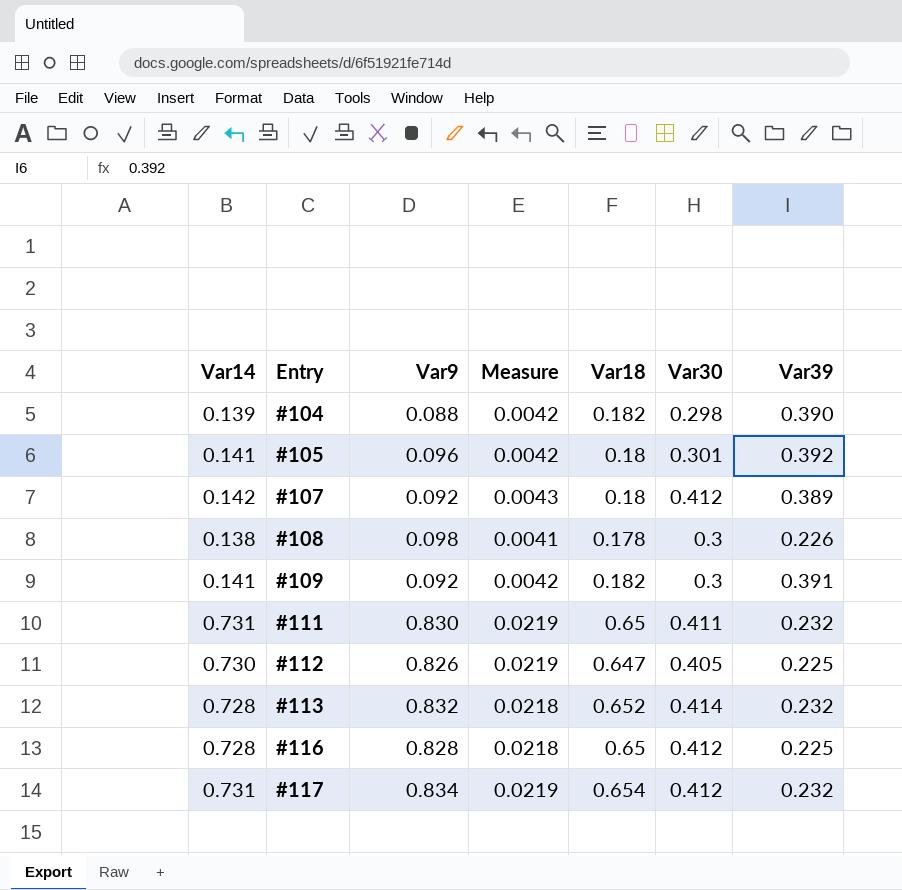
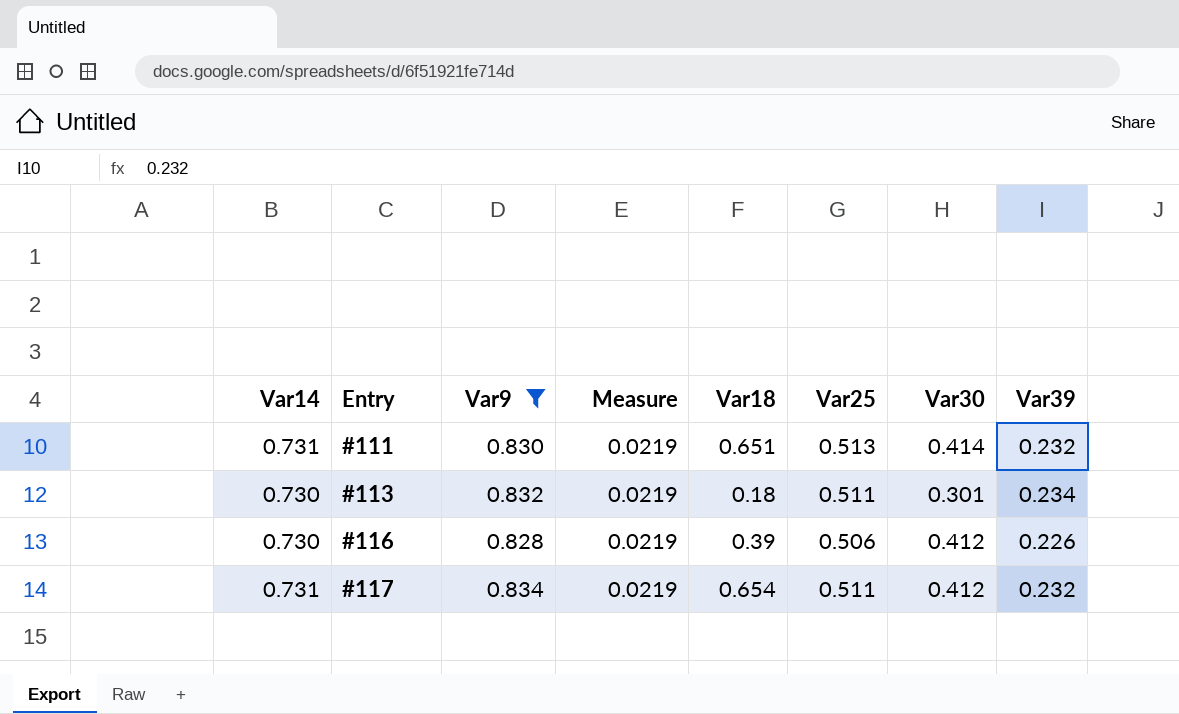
filter: none -> Var9 >= 0.828
column Var25 | position: none -> 6
#111 | Var18: 0.65 -> 0.651
#111 | Var30: 0.411 -> 0.414
#113 | Var14: 0.728 -> 0.730
#113 | Measure: 0.0218 -> 0.0219
#113 | Var18: 0.652 -> 0.18
#113 | Var30: 0.414 -> 0.301
#113 | Var39: 0.232 -> 0.234
#116 | Var14: 0.728 -> 0.730
#116 | Measure: 0.0218 -> 0.0219
#116 | Var18: 0.65 -> 0.39
#116 | Var39: 0.225 -> 0.226

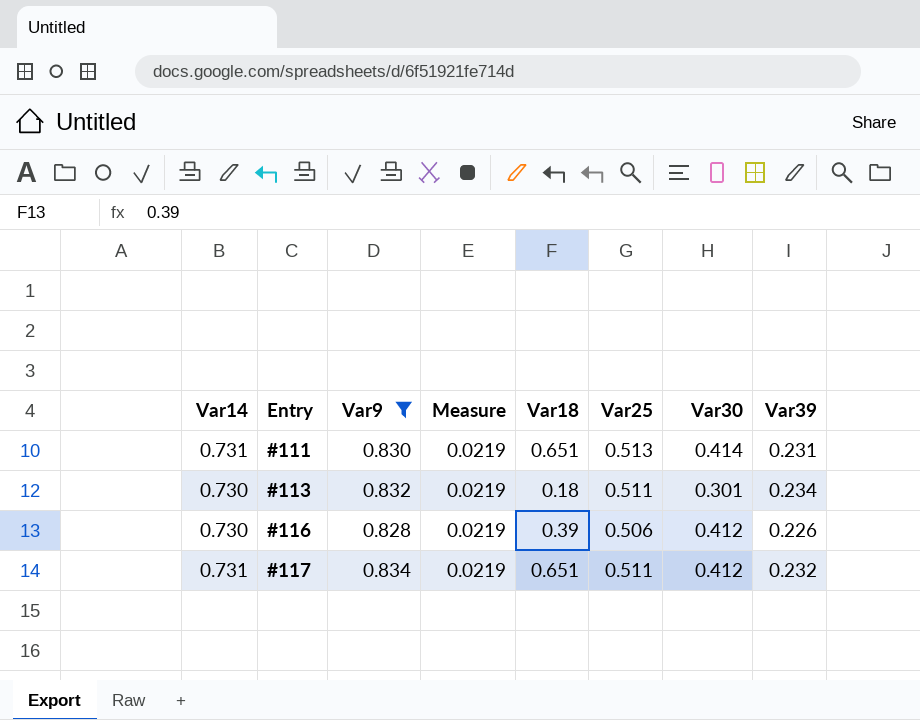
#111 | Var39: 0.232 -> 0.231
#117 | Var18: 0.654 -> 0.651

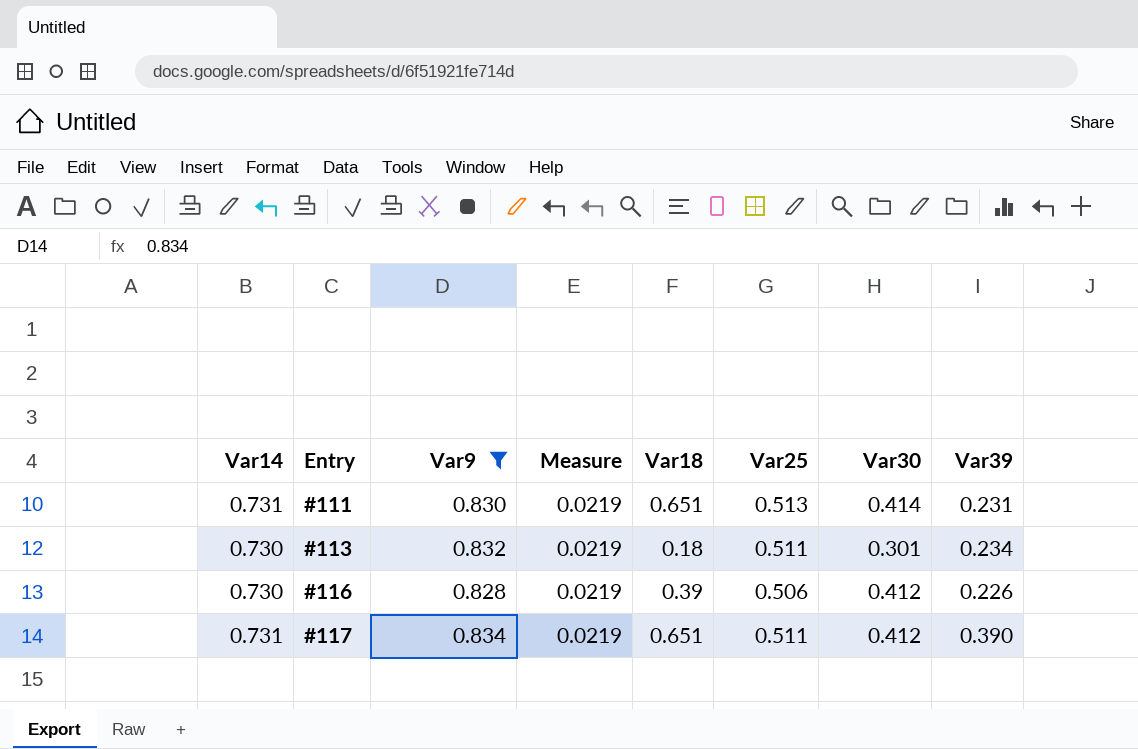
#117 | Var39: 0.232 -> 0.390

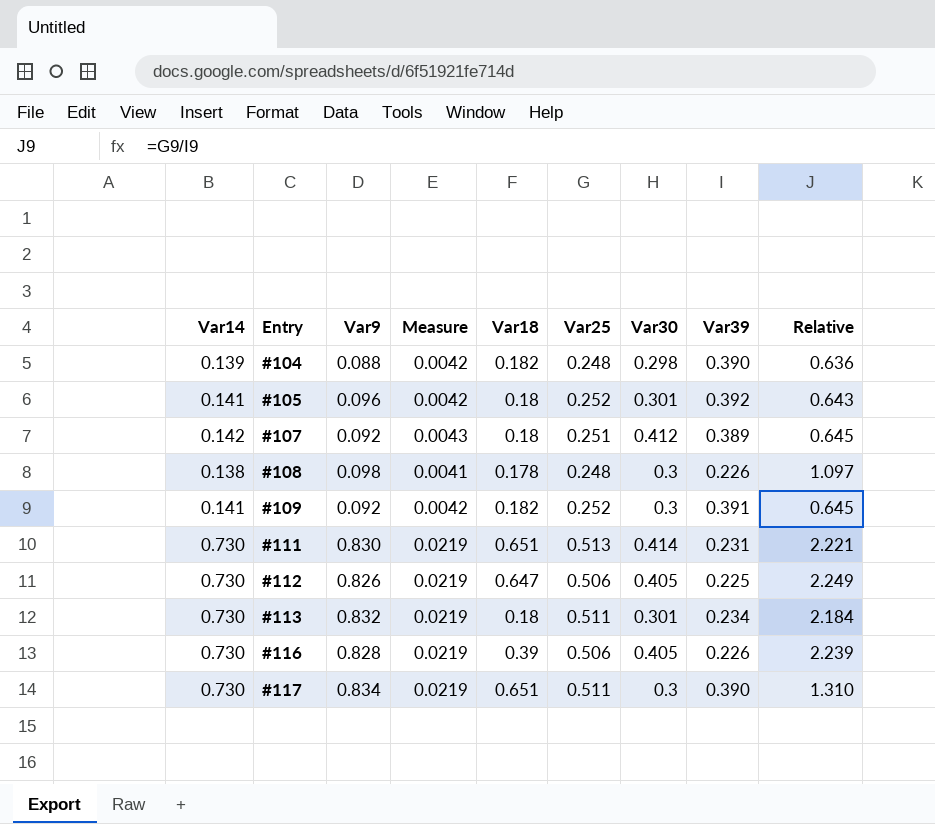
filter: Var9 >= 0.828 -> none
column Relative | formula: none -> [Var25] / [Var39]
#111 | Var14: 0.731 -> 0.730
#116 | Var30: 0.412 -> 0.405
#117 | Var14: 0.731 -> 0.730
#117 | Var30: 0.412 -> 0.3

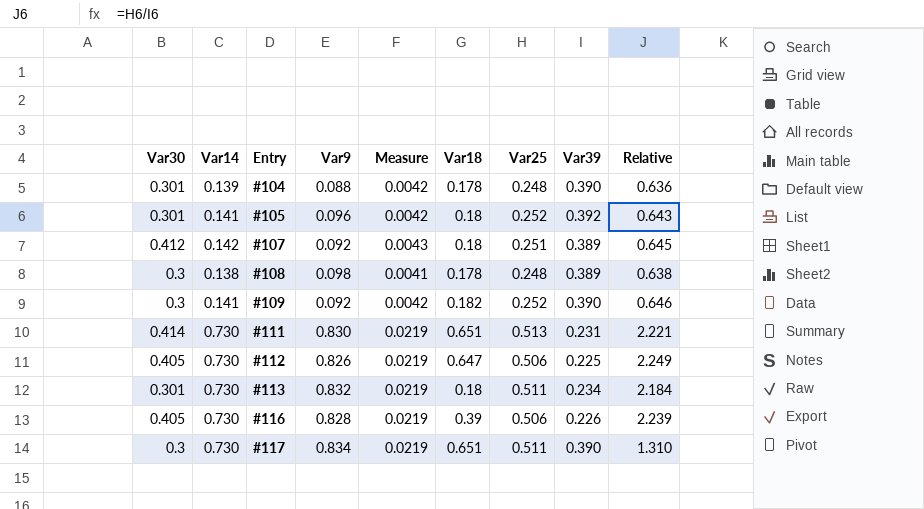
column Var30 | position: 7 -> 1
#104 | Var30: 0.298 -> 0.301
#104 | Var18: 0.182 -> 0.178
#108 | Var39: 0.226 -> 0.389
#108 | Relative: 1.097 -> 0.638
#109 | Var39: 0.391 -> 0.390
#109 | Relative: 0.645 -> 0.646

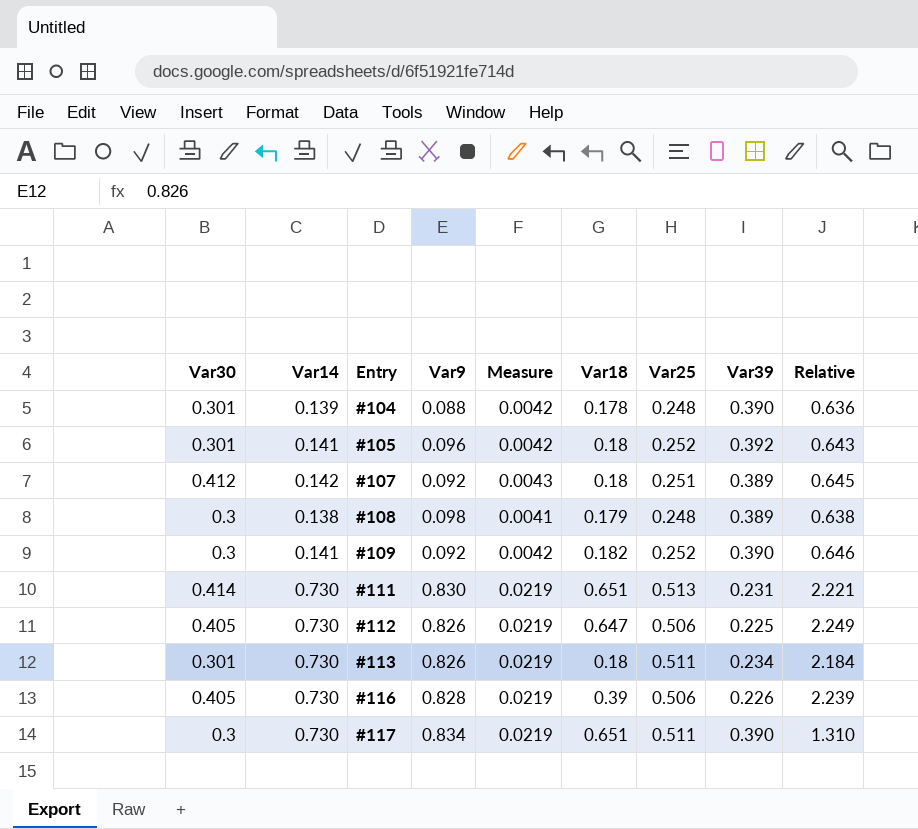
#108 | Var18: 0.178 -> 0.179
#113 | Var9: 0.832 -> 0.826

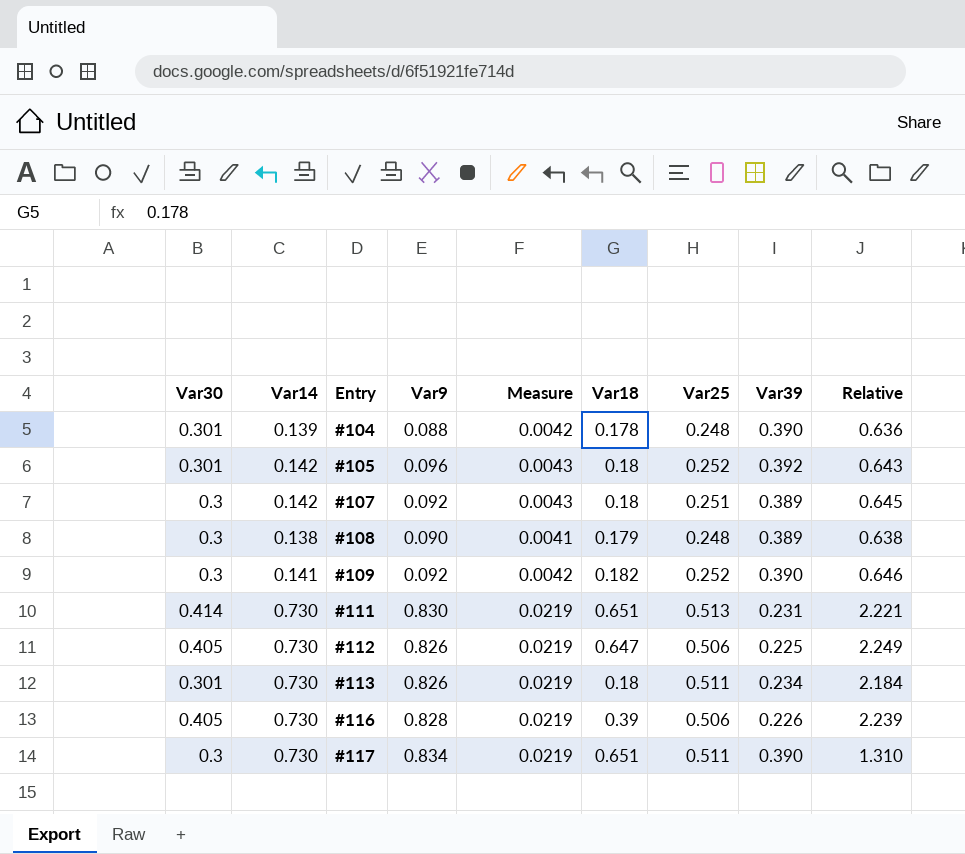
#105 | Var14: 0.141 -> 0.142
#105 | Measure: 0.0042 -> 0.0043
#107 | Var30: 0.412 -> 0.3
#108 | Var9: 0.098 -> 0.090

